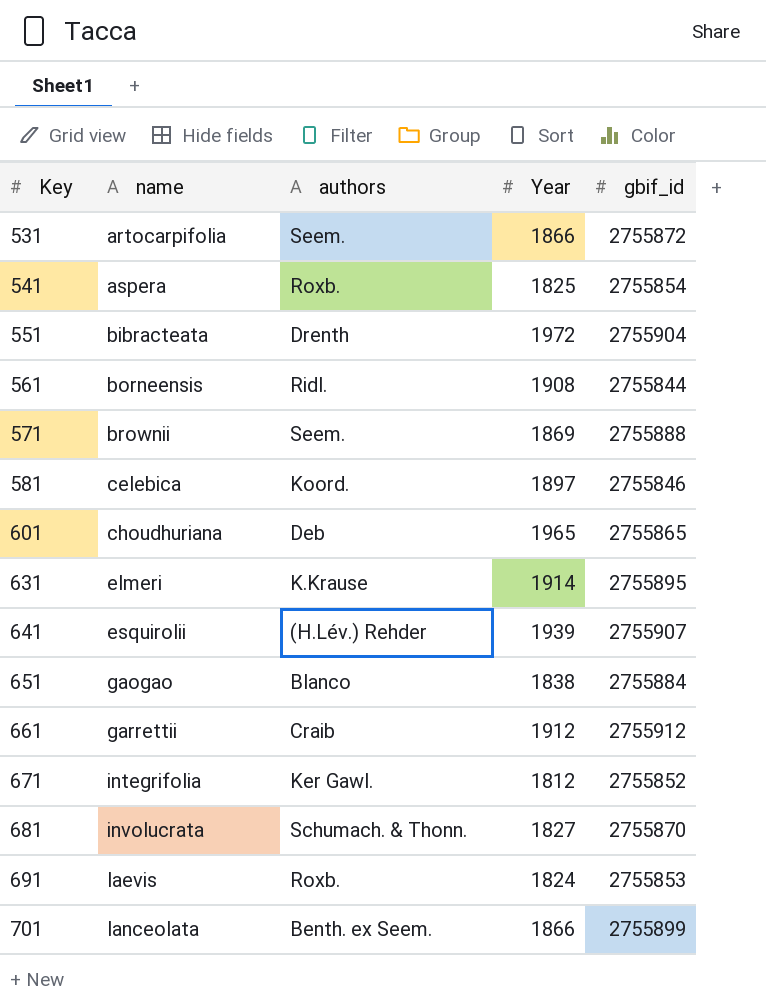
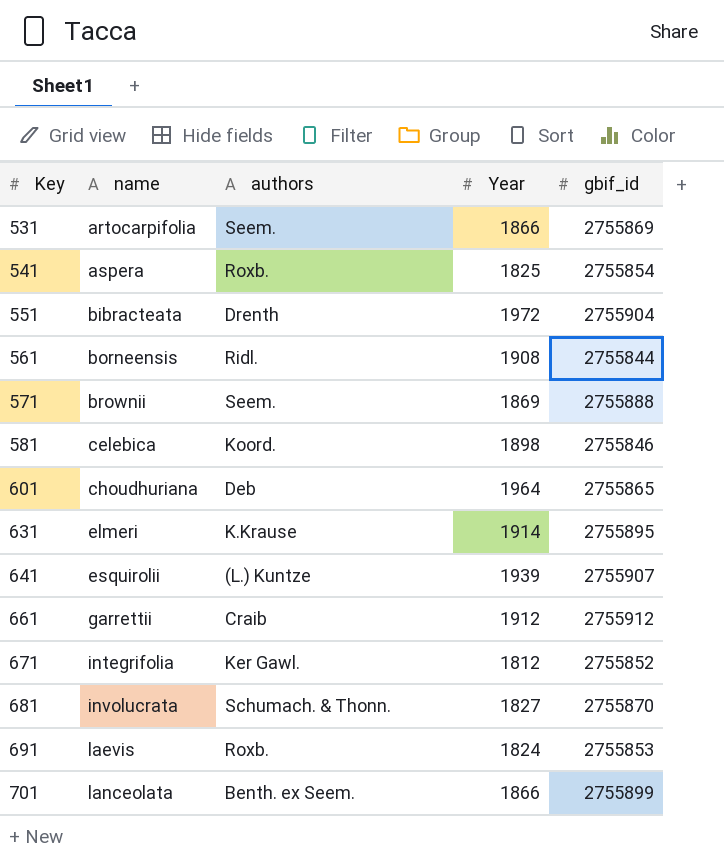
row 651: gaogao | Blanco | 1838 | 2755884 -> none
531 | gbif_id: 2755872 -> 2755869
581 | Year: 1897 -> 1898
601 | Year: 1965 -> 1964
641 | authors: (H.Lév.) Rehder -> (L.) Kuntze

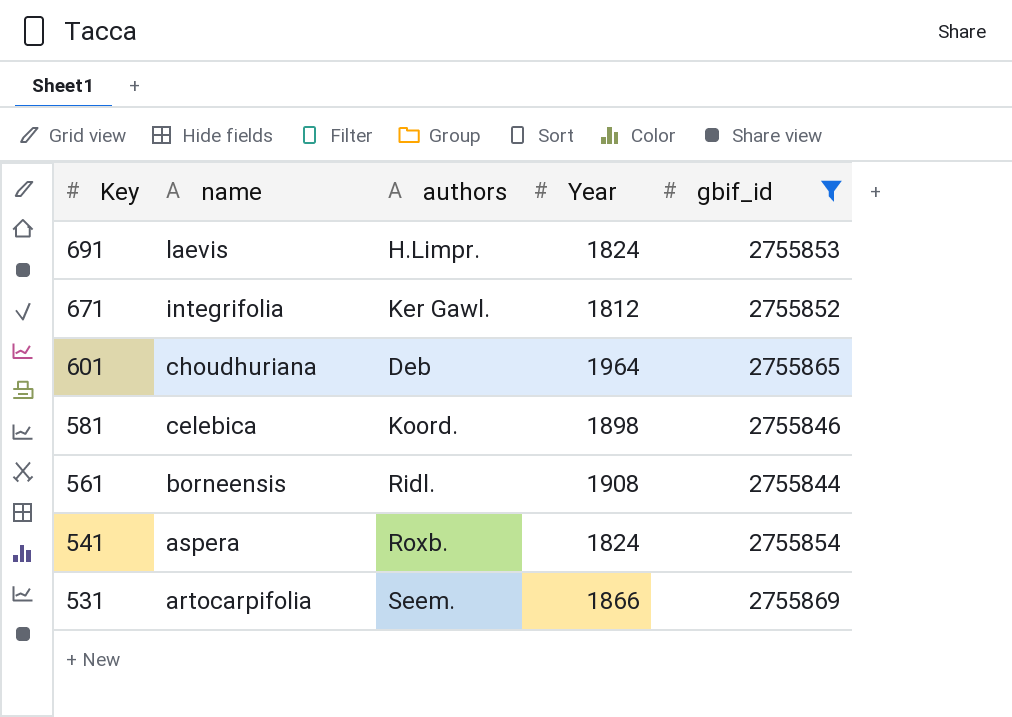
filter: none -> gbif_id <= 2755869
row order: Key ascending -> Key descending
691 | authors: Roxb. -> H.Limpr.
541 | Year: 1825 -> 1824

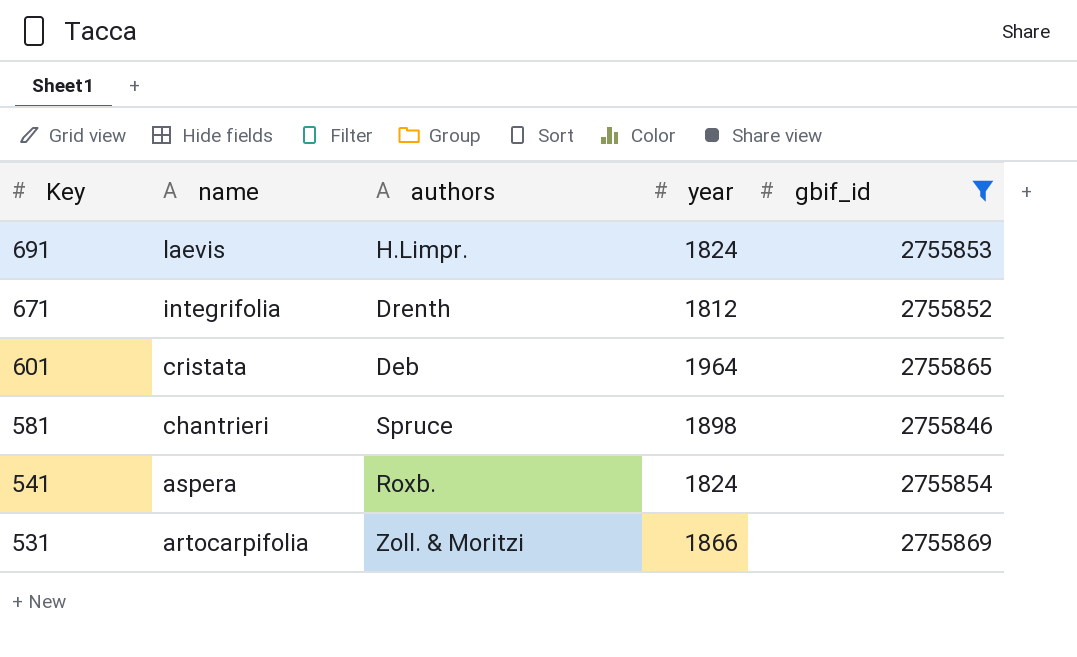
column name: Year -> year
row 561: borneensis | Ridl. | 1908 | 2755844 -> none
671 | authors: Ker Gawl. -> Drenth
601 | name: choudhuriana -> cristata
581 | name: celebica -> chantrieri
581 | authors: Koord. -> Spruce
531 | authors: Seem. -> Zoll. & Moritzi

